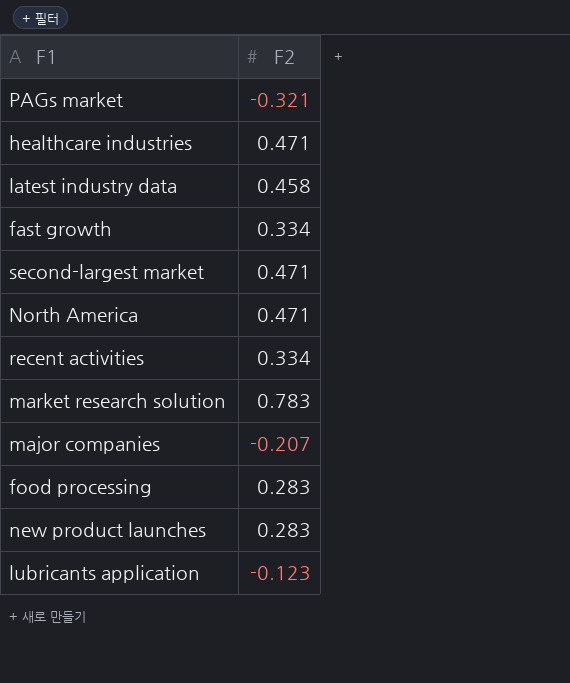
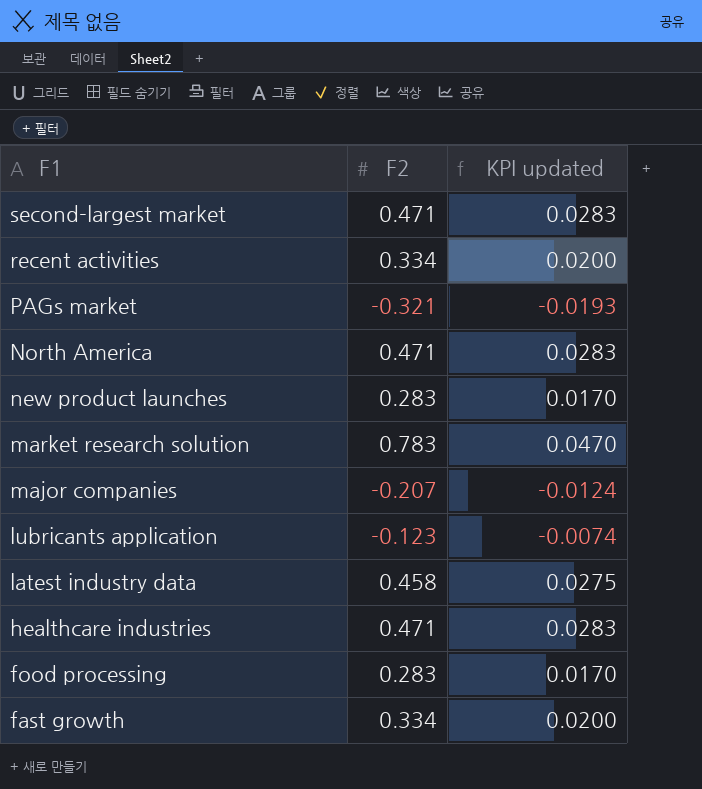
row order: none -> F1 descending
column KPI updated | formula: none -> [F2] * 0.06

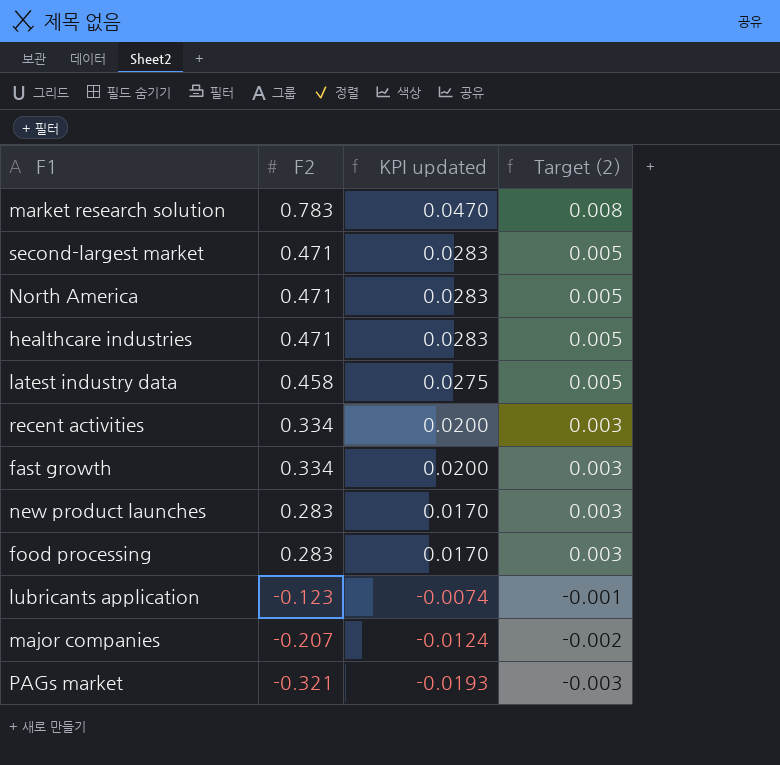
row order: F1 descending -> F2 descending
column Target (2) | formula: none -> [F2] * 0.01

